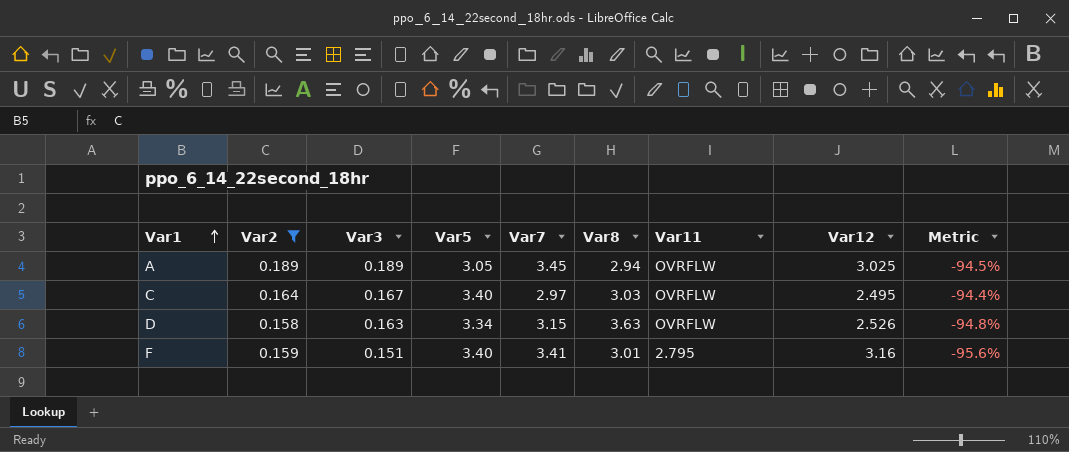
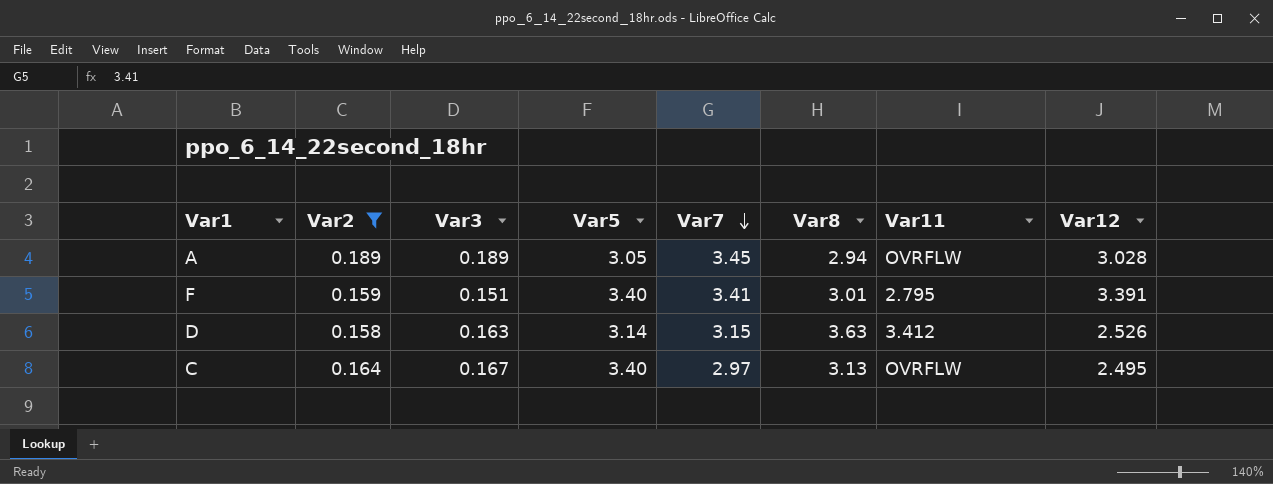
row order: Var1 ascending -> Var7 descending
column Metric | formula: ([Var3] - [Var7]) / [Var7] -> none
A | Var12: 3.025 -> 3.028
F | Var12: 3.16 -> 3.391
D | Var5: 3.34 -> 3.14
D | Var11: OVRFLW -> 3.412
C | Var8: 3.03 -> 3.13

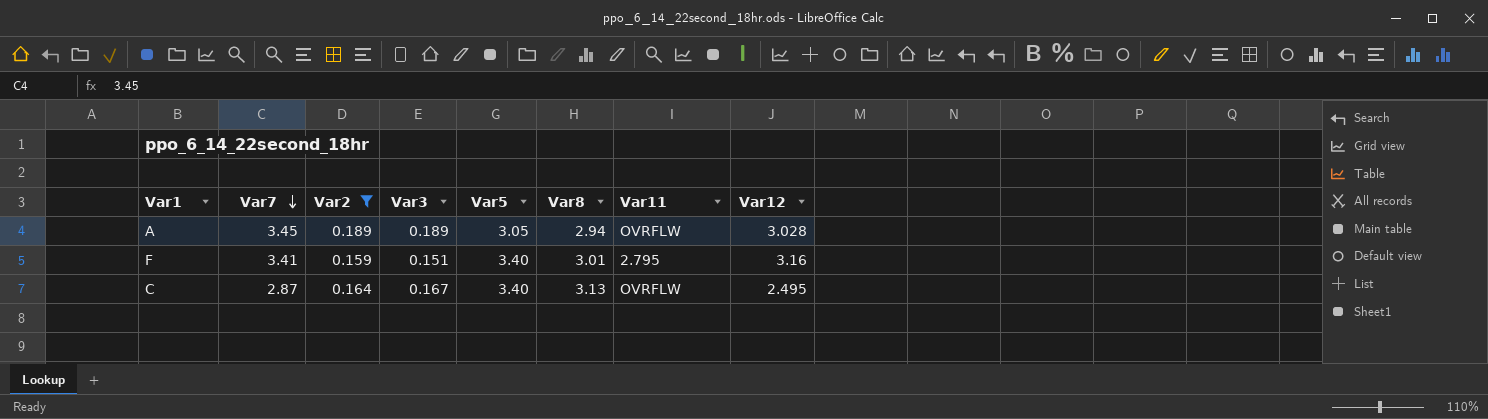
column Var7 | position: 5 -> 2
row D: 0.158 | 0.163 | 3.14 | 3.15 | 3.63 | 3.412 | 2.526 -> none
F | Var12: 3.391 -> 3.16
C | Var7: 2.97 -> 2.87

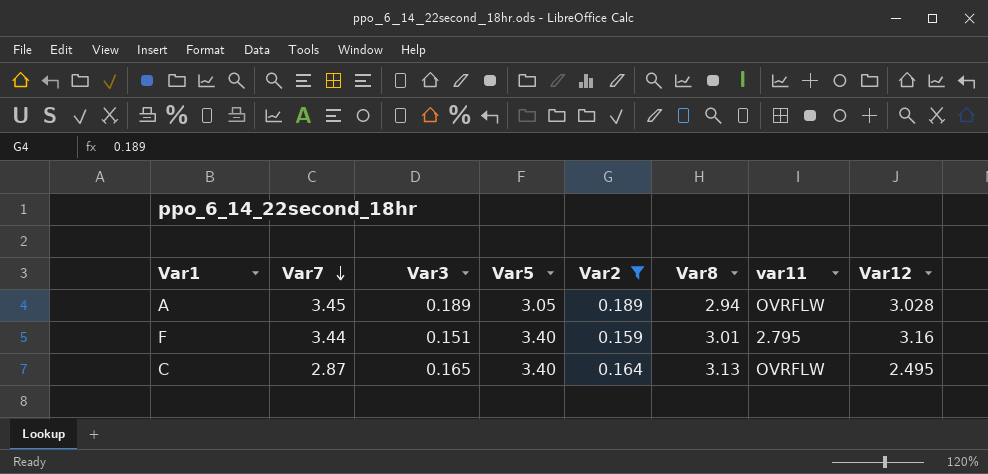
column Var2 | position: 3 -> 5
column name: Var11 -> var11
F | Var7: 3.41 -> 3.44
C | Var3: 0.167 -> 0.165

